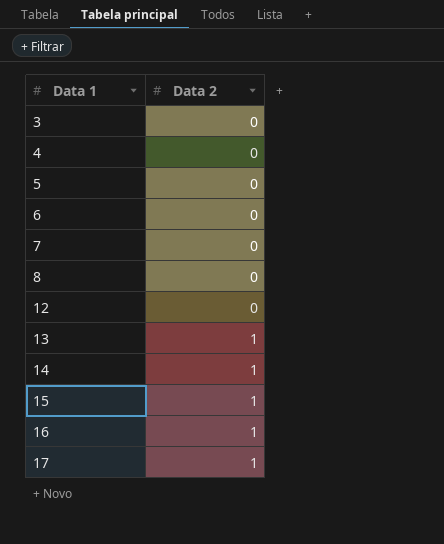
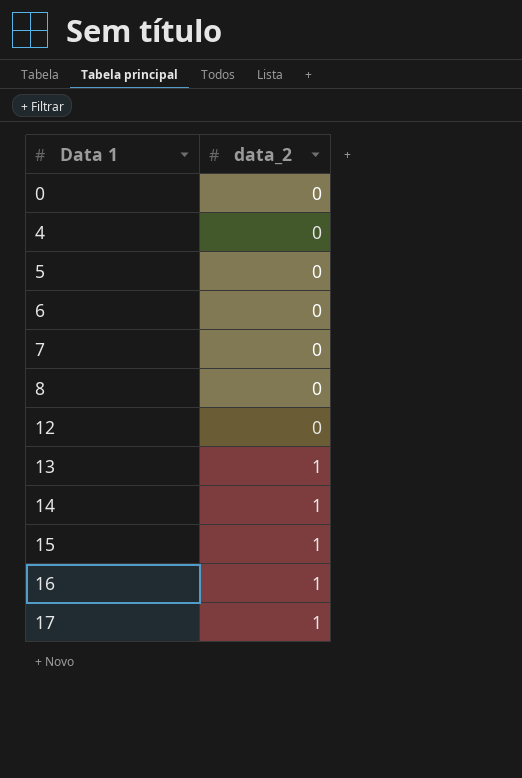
column name: Data 2 -> data_2
row 3: 0 -> none
row 0: none -> 0

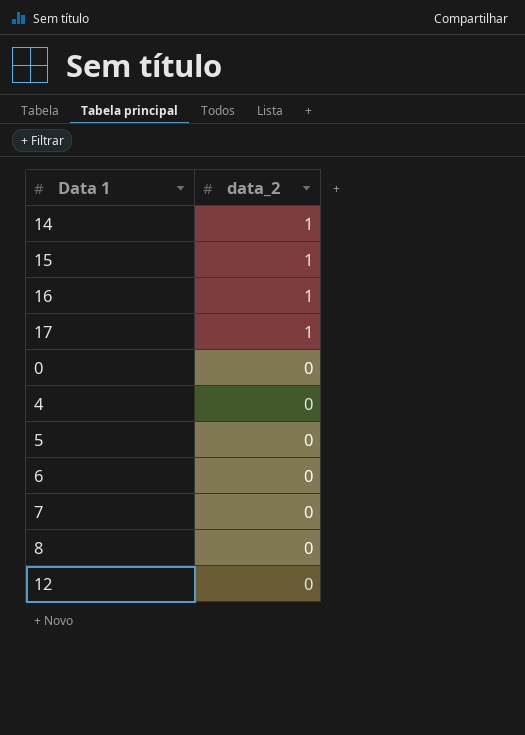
row order: Data 1 ascending -> data_2 descending
row 13: 1 -> none

